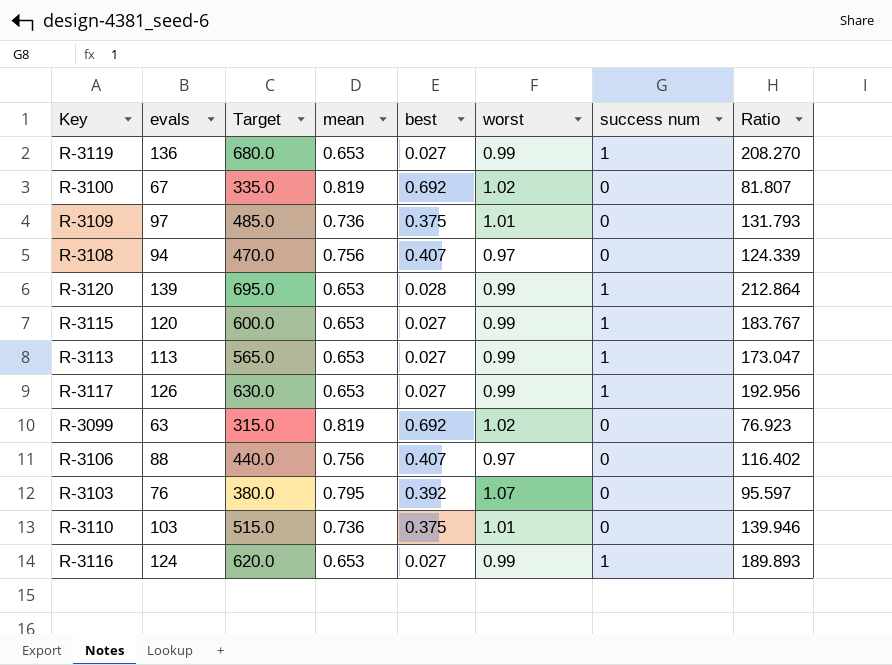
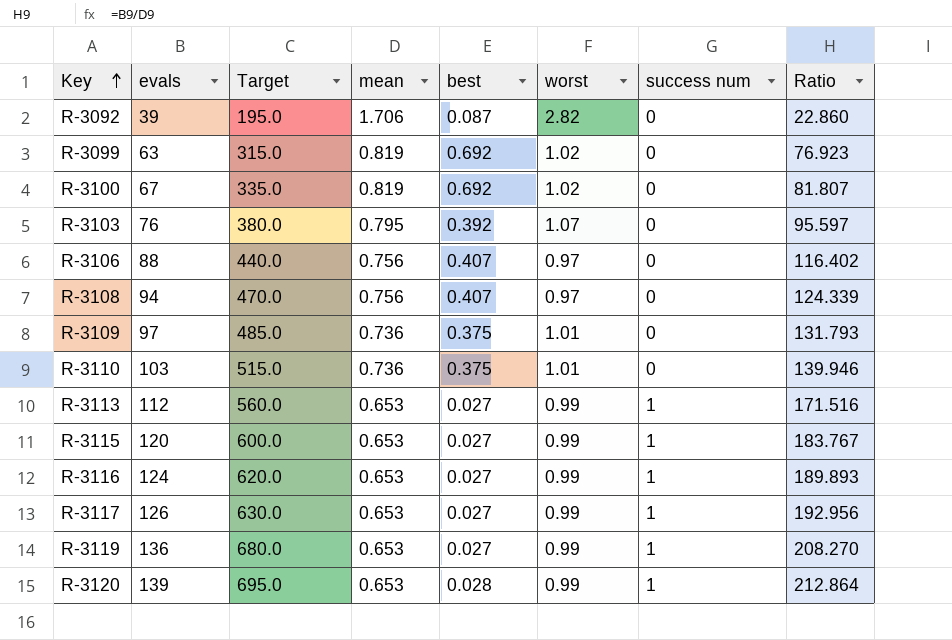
row order: none -> Key ascending
row R-3092: none -> 39 | 195.0 | 1.706 | 0.087 | 2.82 | 0 | 22.860
R-3113 | evals: 113 -> 112
R-3113 | Target: 565.0 -> 560.0
R-3113 | Ratio: 173.047 -> 171.516

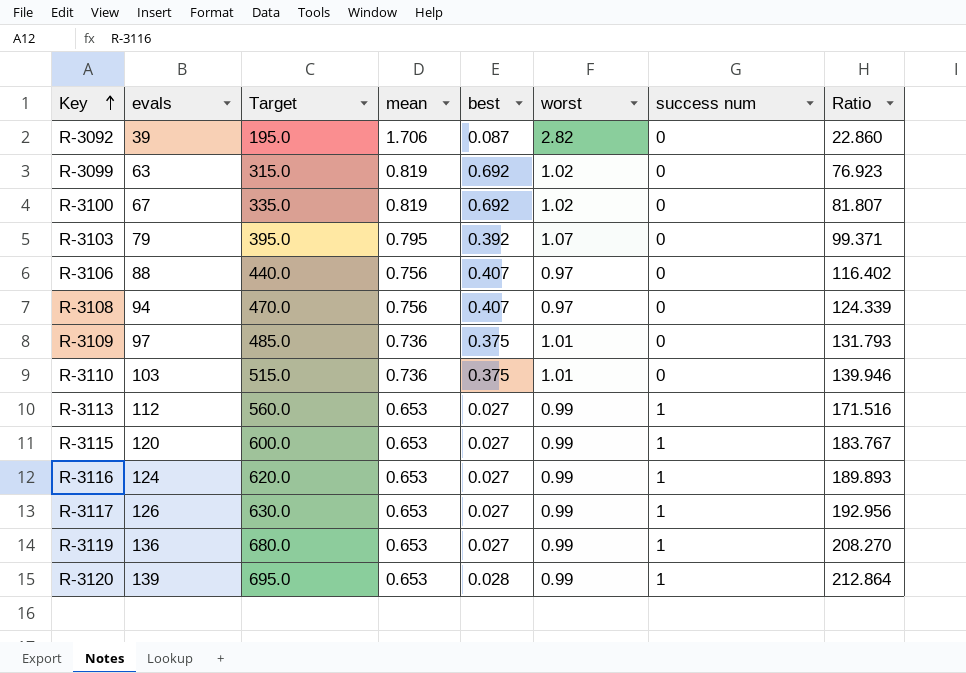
R-3103 | evals: 76 -> 79
R-3103 | Target: 380.0 -> 395.0
R-3103 | Ratio: 95.597 -> 99.371

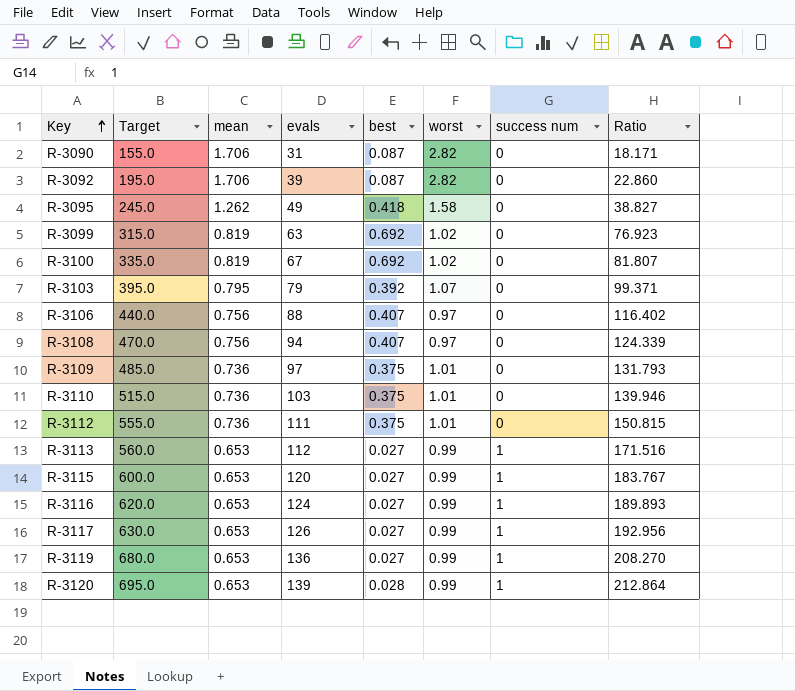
column evals | position: 2 -> 4
row R-3090: none -> 155.0 | 1.706 | 31 | 0.087 | 2.82 | 0 | 18.171
row R-3095: none -> 245.0 | 1.262 | 49 | 0.418 | 1.58 | 0 | 38.827
row R-3112: none -> 555.0 | 0.736 | 111 | 0.375 | 1.01 | 0 | 150.815

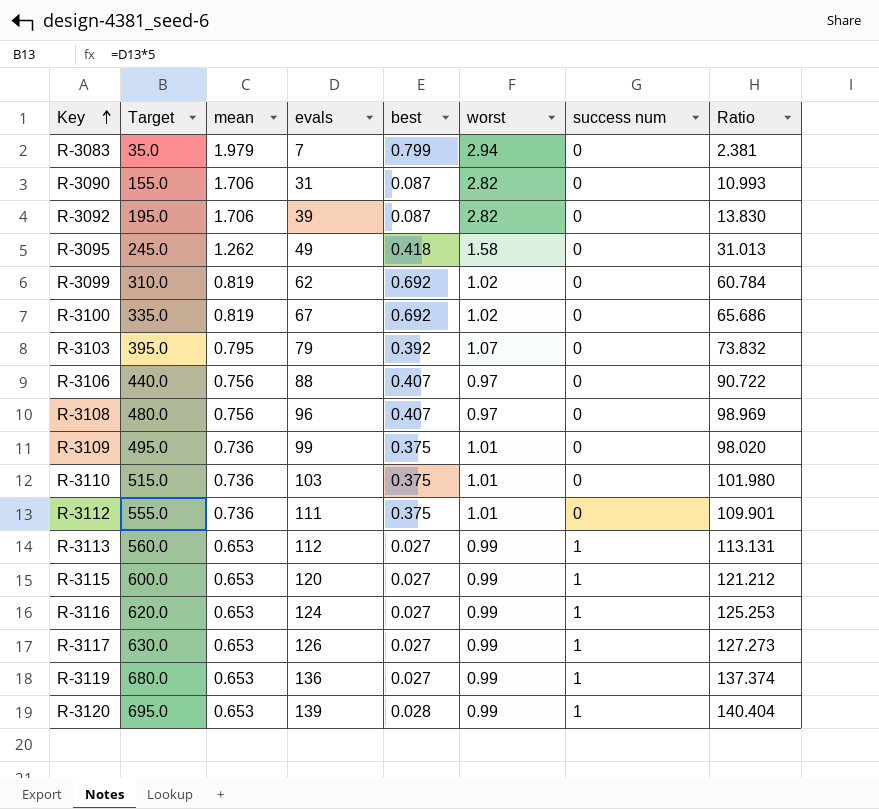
column Ratio | formula: [evals] / [mean] -> [evals] / [worst]
row R-3083: none -> 35.0 | 1.979 | 7 | 0.799 | 2.94 | 0 | 2.381
R-3099 | Target: 315.0 -> 310.0
R-3099 | evals: 63 -> 62
R-3108 | Target: 470.0 -> 480.0
R-3108 | evals: 94 -> 96
R-3109 | Target: 485.0 -> 495.0
R-3109 | evals: 97 -> 99

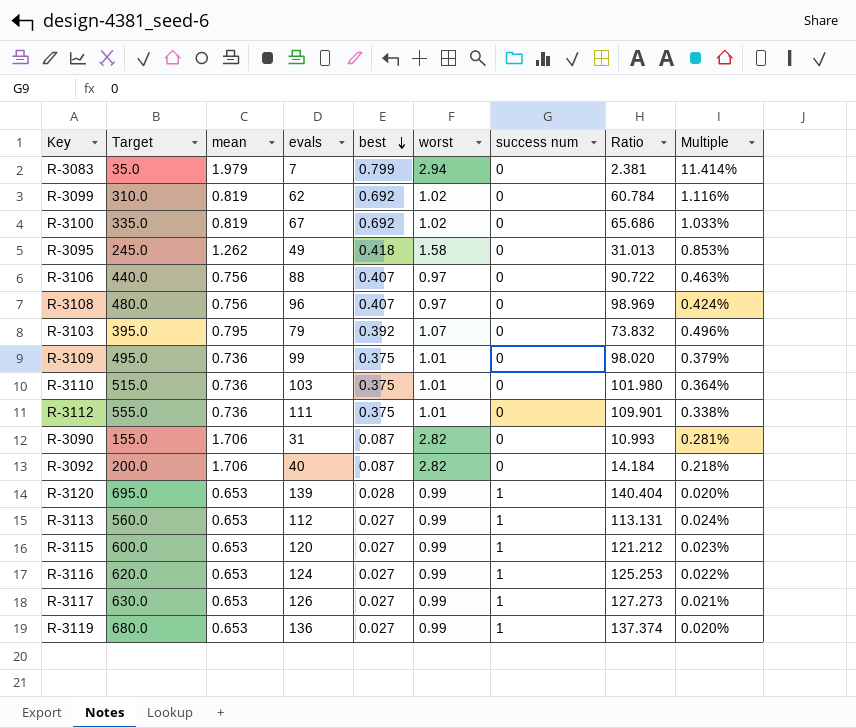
row order: Key ascending -> best descending
column Multiple | formula: none -> [best] / [evals]
R-3092 | Target: 195.0 -> 200.0
R-3092 | evals: 39 -> 40
R-3092 | Ratio: 13.830 -> 14.184

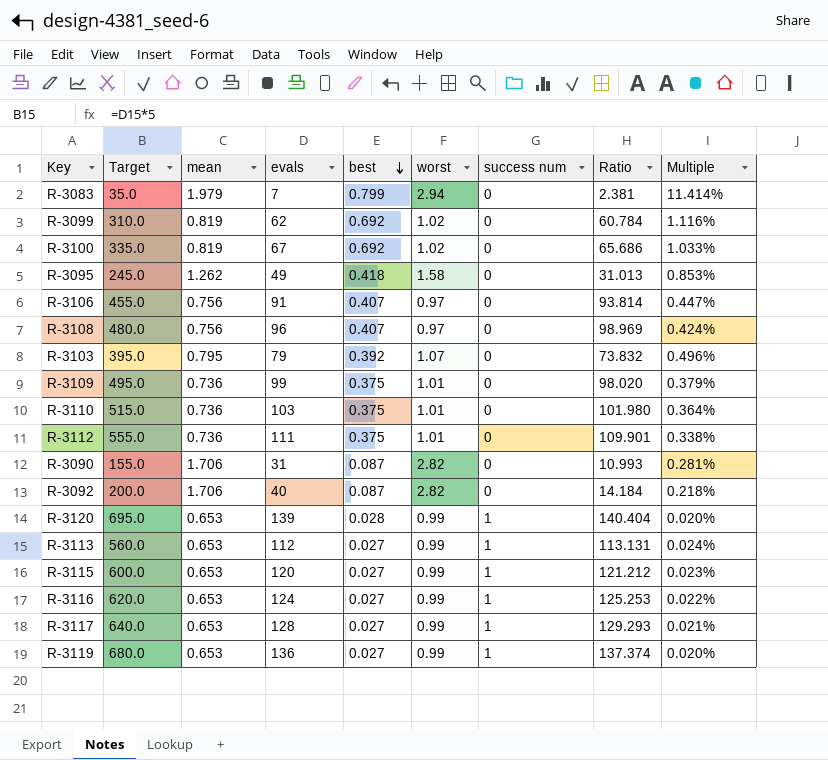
R-3106 | Target: 440.0 -> 455.0
R-3106 | evals: 88 -> 91
R-3106 | Ratio: 90.722 -> 93.814
R-3106 | Multiple: 0.463% -> 0.447%
R-3117 | Target: 630.0 -> 640.0
R-3117 | evals: 126 -> 128
R-3117 | Ratio: 127.273 -> 129.293

